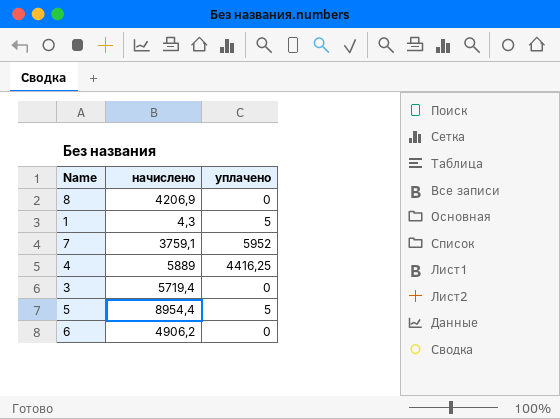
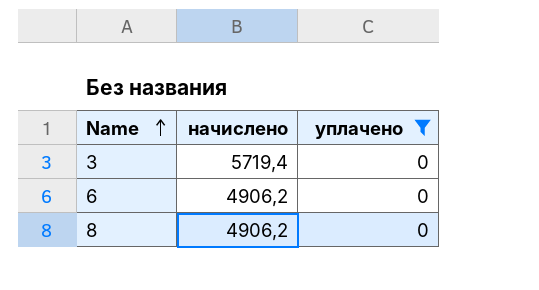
filter: none -> уплачено = 0
row order: none -> Name ascending
8 | начислено: 4206,9 -> 4906,2

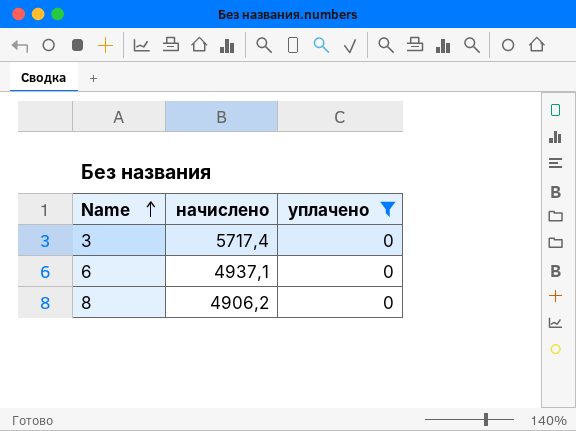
3 | начислено: 5719,4 -> 5717,4
6 | начислено: 4906,2 -> 4937,1

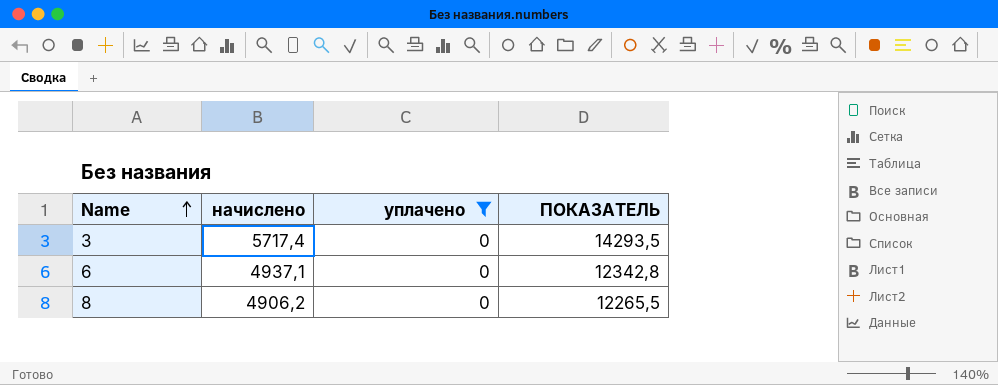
column ПОКАЗАТЕЛЬ | formula: none -> [начислено] * 2,5

